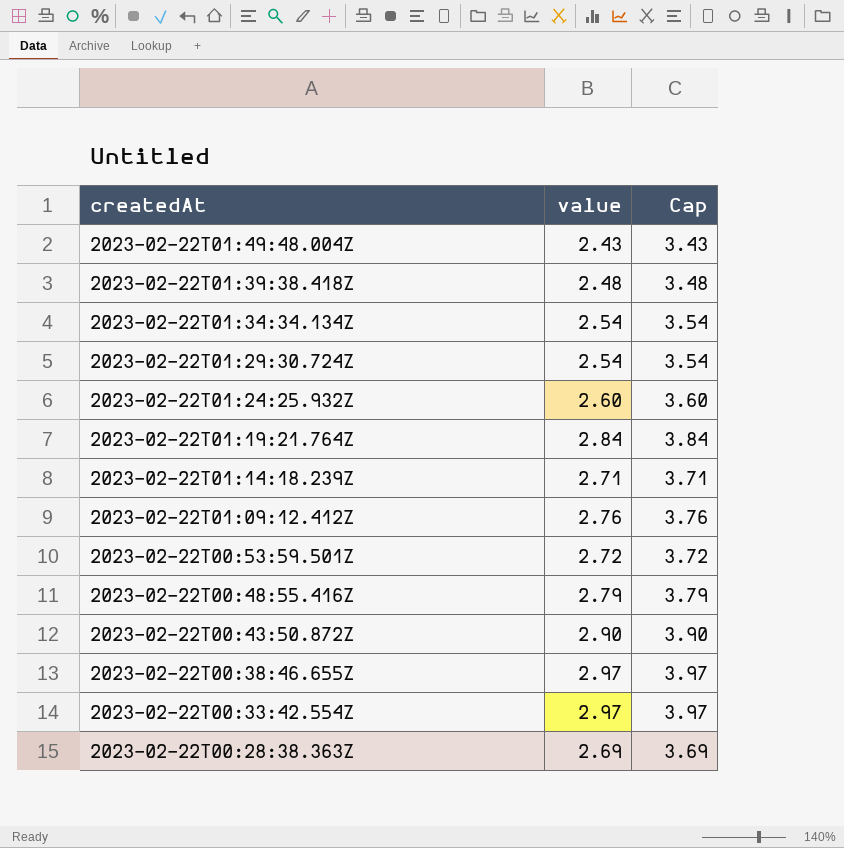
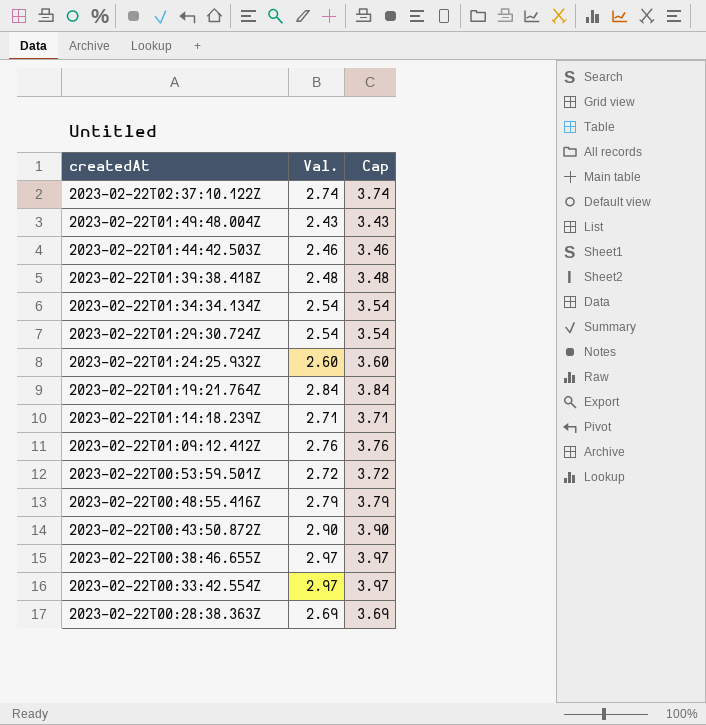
column name: value -> Val.
row 2023-02-22T02:37:10.122Z: none -> 2.74 | 3.74
row 2023-02-22T01:44:42.503Z: none -> 2.46 | 3.46

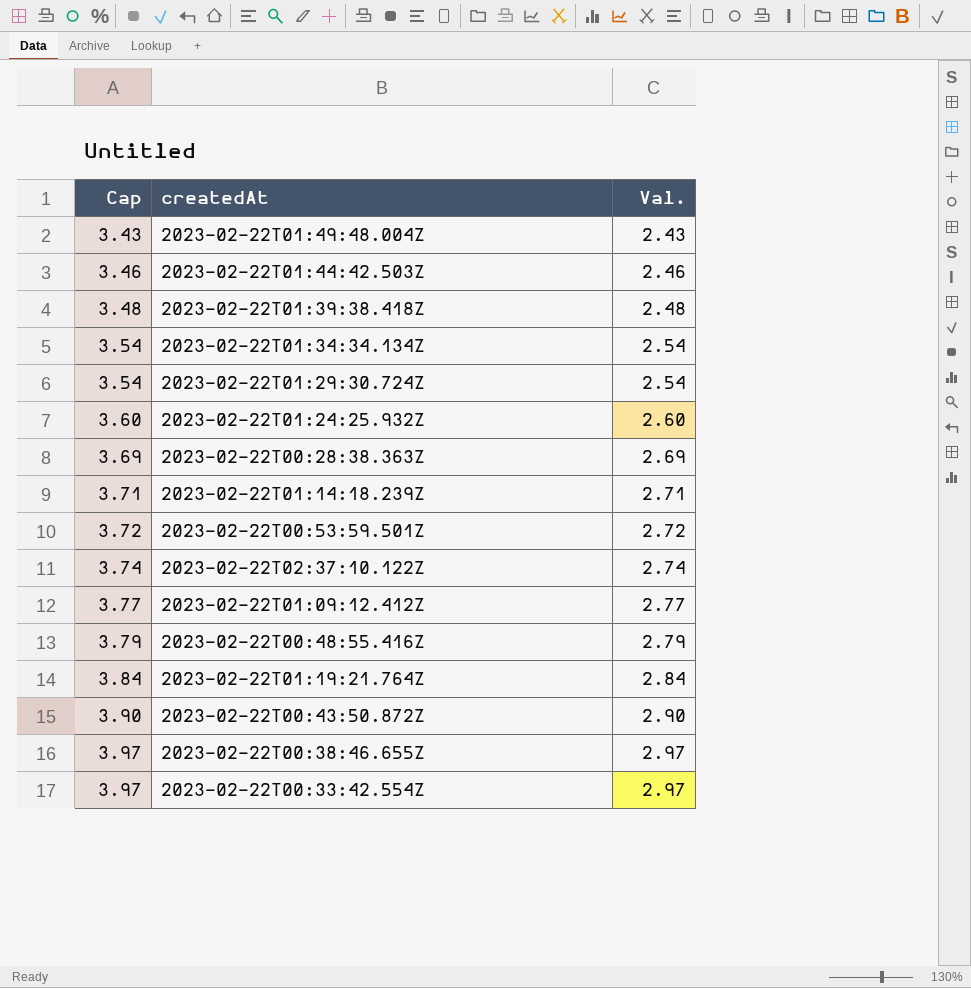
row order: createdAt descending -> Cap ascending
column Cap | position: 3 -> 1
2023-02-22T01:09:12.412Z | Cap: 3.76 -> 3.77
2023-02-22T01:09:12.412Z | Val.: 2.76 -> 2.77

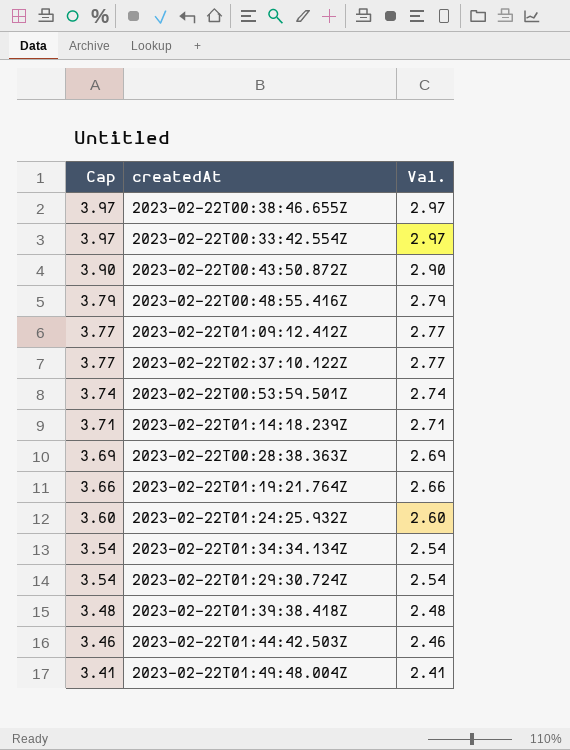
row order: Cap ascending -> Cap descending
2023-02-22T02:37:10.122Z | Cap: 3.74 -> 3.77
2023-02-22T02:37:10.122Z | Val.: 2.74 -> 2.77
2023-02-22T00:53:59.501Z | Cap: 3.72 -> 3.74
2023-02-22T00:53:59.501Z | Val.: 2.72 -> 2.74
2023-02-22T01:19:21.764Z | Cap: 3.84 -> 3.66
2023-02-22T01:19:21.764Z | Val.: 2.84 -> 2.66
2023-02-22T01:49:48.004Z | Cap: 3.43 -> 3.41
2023-02-22T01:49:48.004Z | Val.: 2.43 -> 2.41

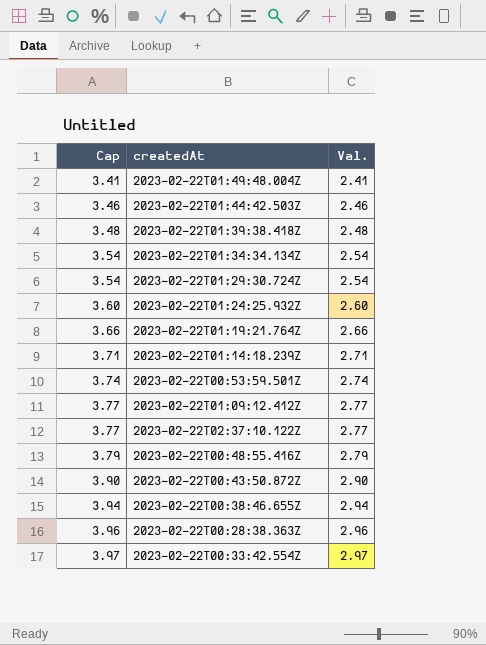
row order: Cap descending -> Cap ascending
2023-02-22T00:38:46.655Z | Cap: 3.97 -> 3.94
2023-02-22T00:38:46.655Z | Val.: 2.97 -> 2.94
2023-02-22T00:28:38.363Z | Cap: 3.69 -> 3.96
2023-02-22T00:28:38.363Z | Val.: 2.69 -> 2.96

